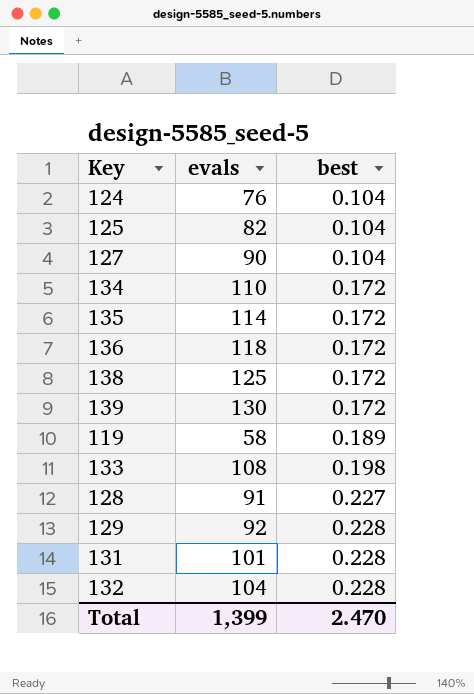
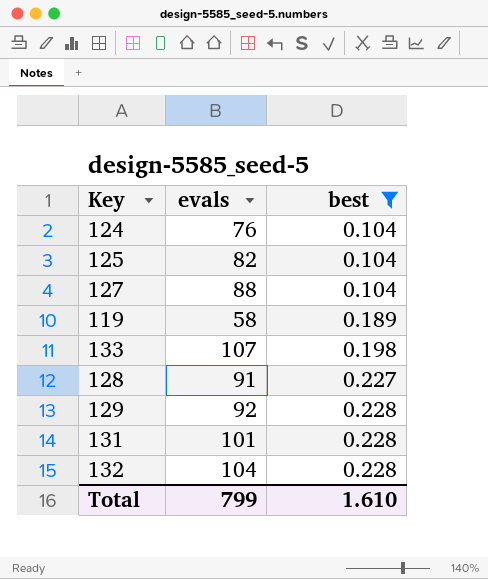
filter: none -> best != 0.172
127 | evals: 90 -> 88
133 | evals: 108 -> 107
Total | evals: 1,399 -> 799
Total | best: 2.470 -> 1.610

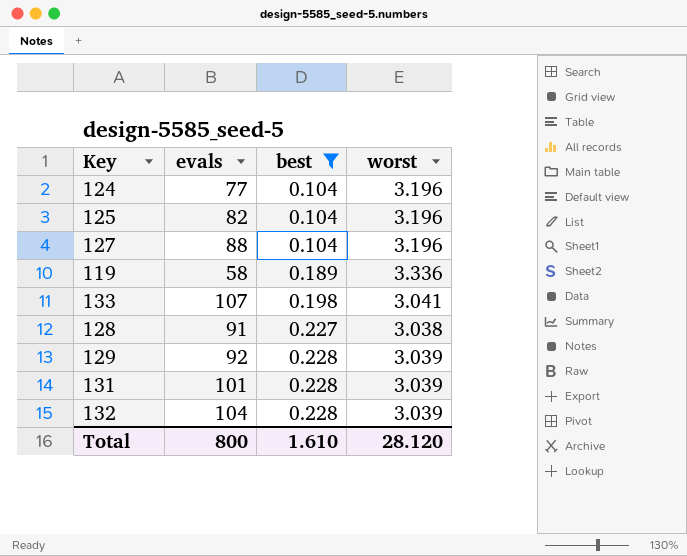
column worst | position: none -> 4
124 | evals: 76 -> 77
Total | evals: 799 -> 800

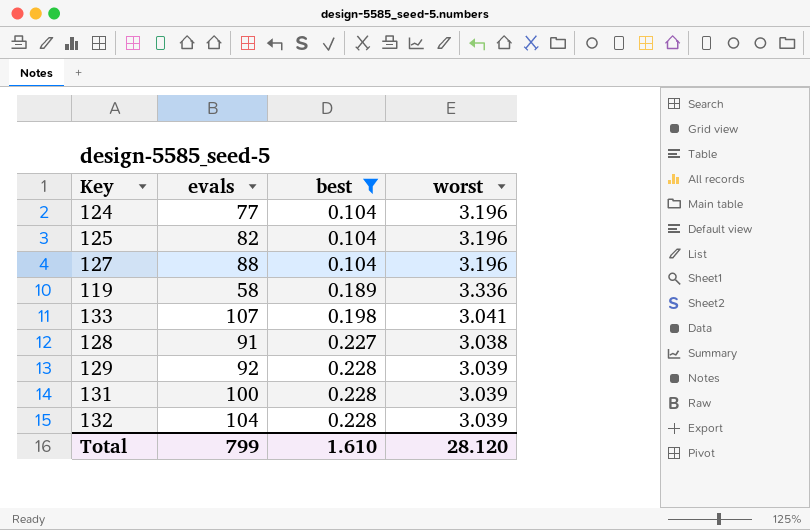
131 | evals: 101 -> 100
Total | evals: 800 -> 799

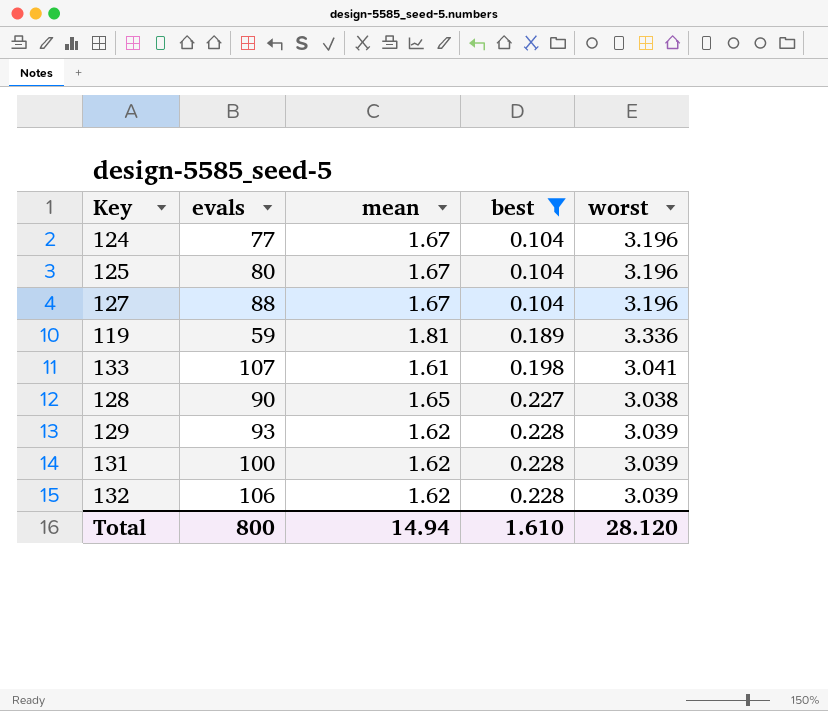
column mean | position: none -> 3
125 | evals: 82 -> 80
119 | evals: 58 -> 59
128 | evals: 91 -> 90
129 | evals: 92 -> 93
132 | evals: 104 -> 106
Total | evals: 799 -> 800

